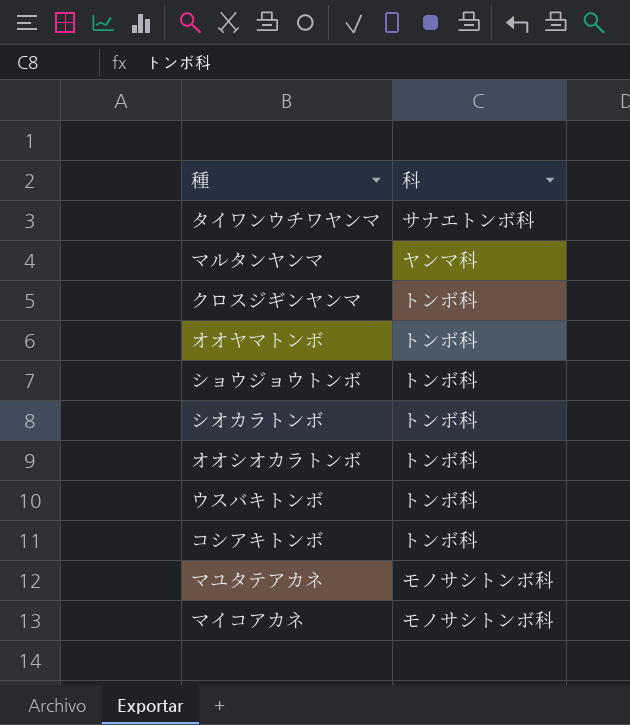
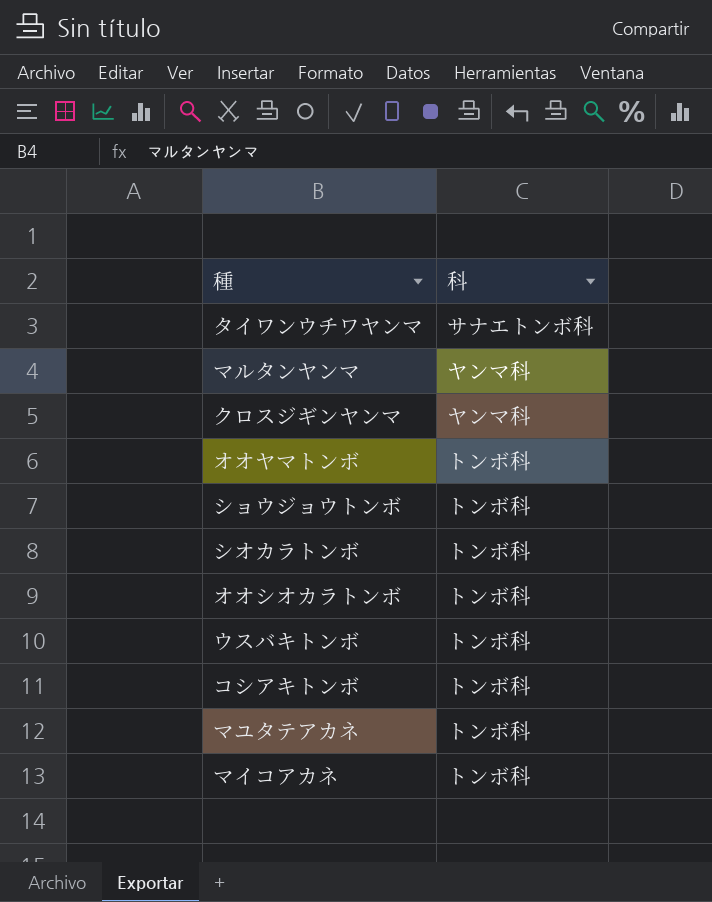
クロスジギンヤンマ | 科: トンボ科 -> ヤンマ科
マユタテアカネ | 科: モノサシトンボ科 -> トンボ科
マイコアカネ | 科: モノサシトンボ科 -> トンボ科

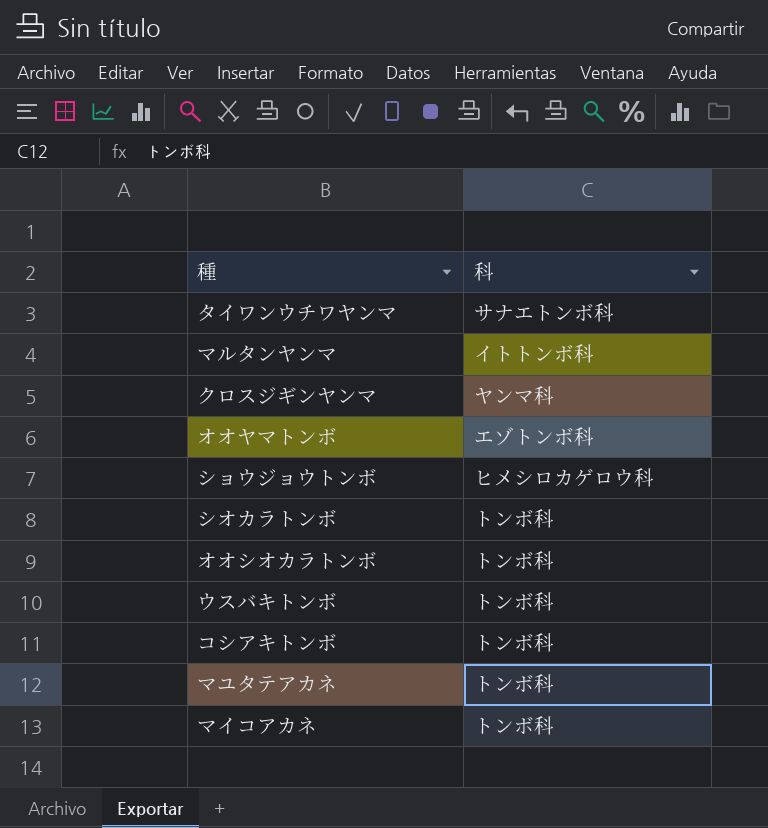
マルタンヤンマ | 科: ヤンマ科 -> イトトンボ科
オオヤマトンボ | 科: トンボ科 -> エゾトンボ科
ショウジョウトンボ | 科: トンボ科 -> ヒメシロカゲロウ科

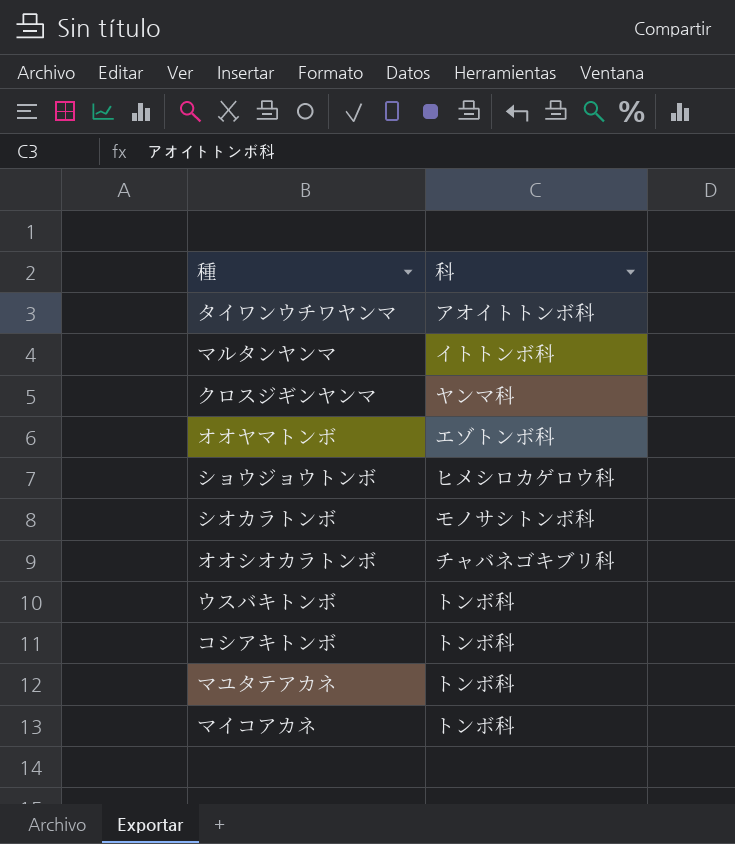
タイワンウチワヤンマ | 科: サナエトンボ科 -> アオイトトンボ科
シオカラトンボ | 科: トンボ科 -> モノサシトンボ科
オオシオカラトンボ | 科: トンボ科 -> チャバネゴキブリ科

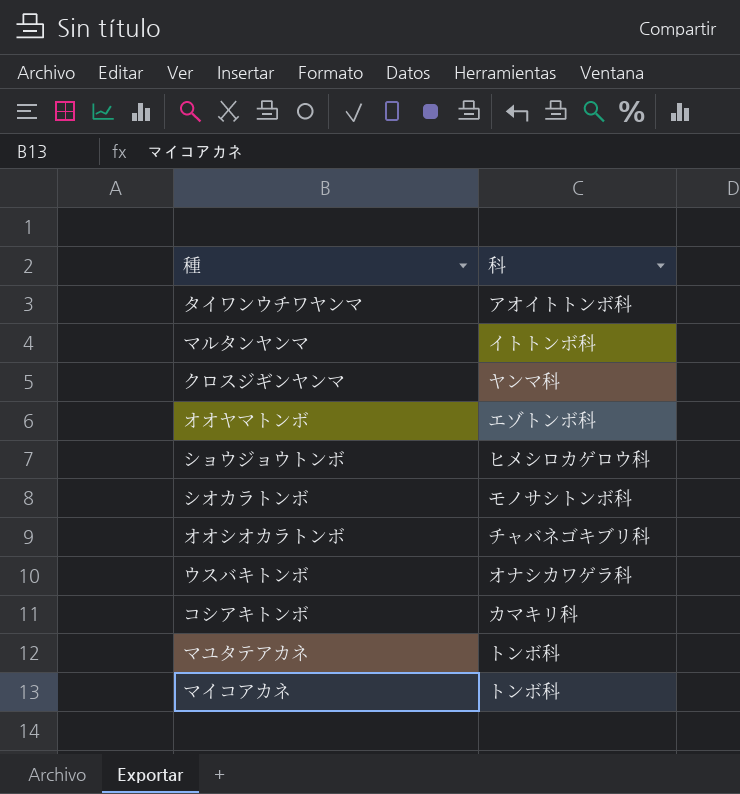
ウスバキトンボ | 科: トンボ科 -> オナシカワゲラ科
コシアキトンボ | 科: トンボ科 -> カマキリ科

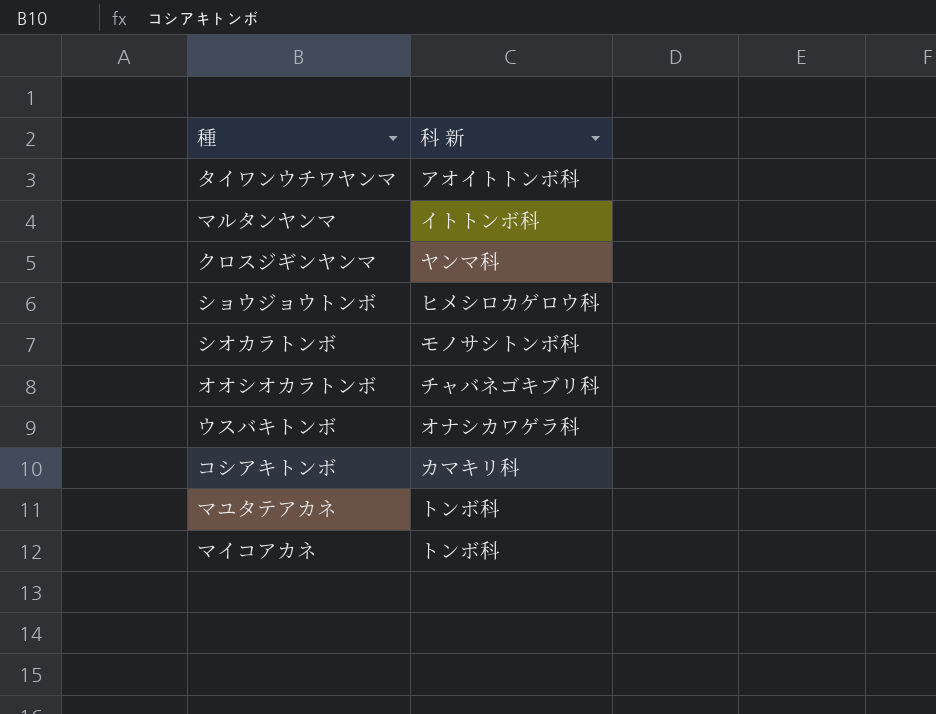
column name: 科 -> 科 新
row オオヤマトンボ: エゾトンボ科 -> none

